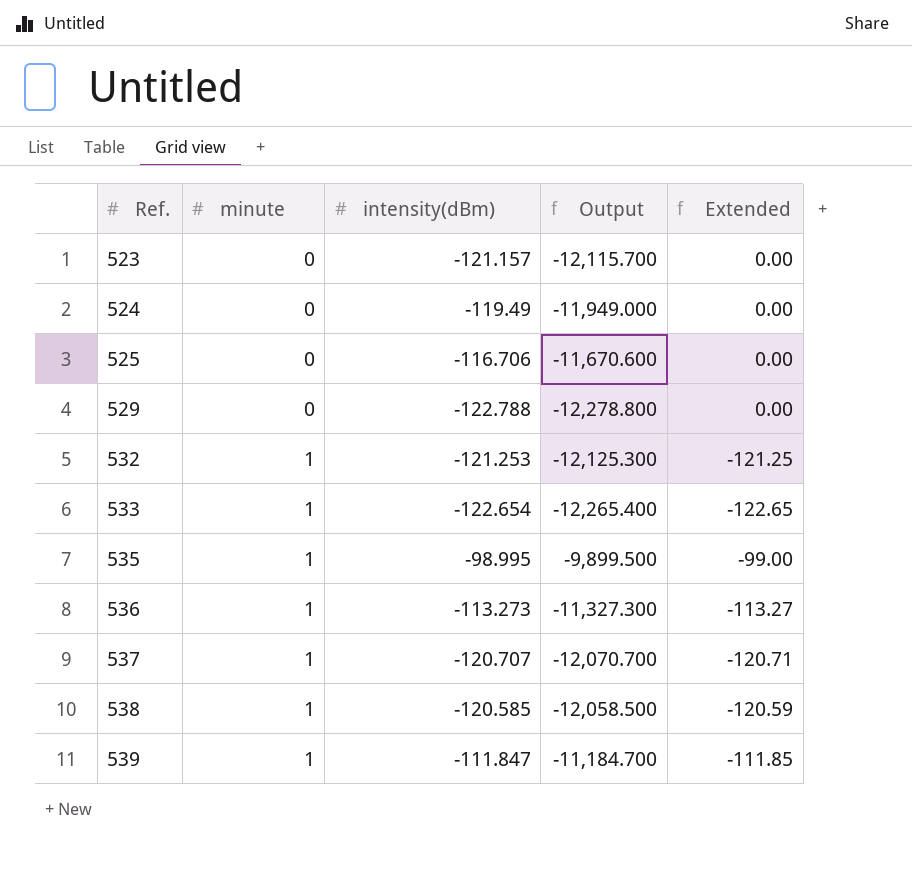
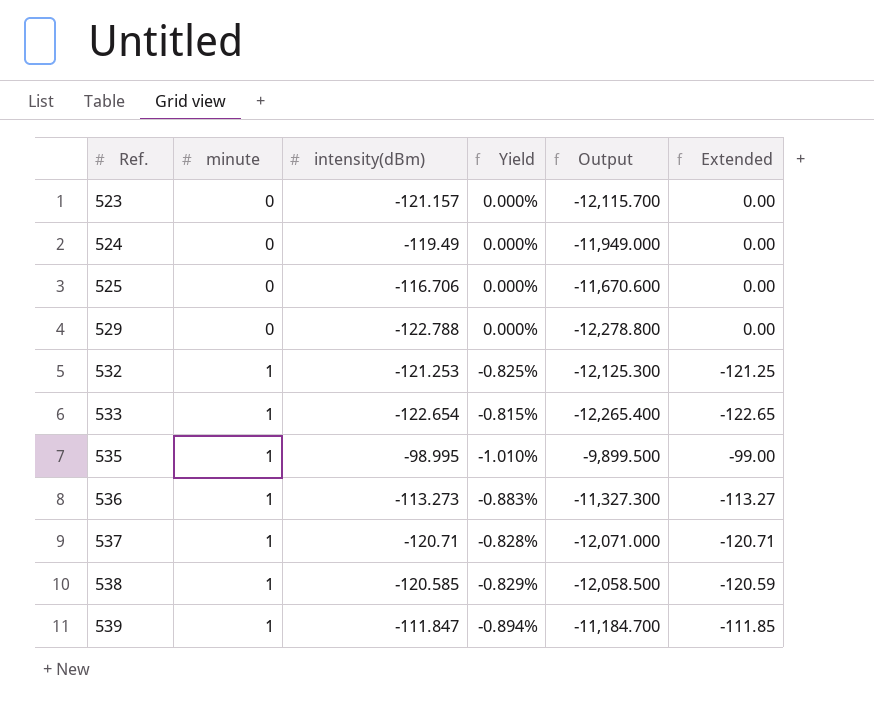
column Yield | formula: none -> [minute] / [intensity(dBm)]
537 | intensity(dBm): -120.707 -> -120.71
537 | Output: -12,070.700 -> -12,071.000

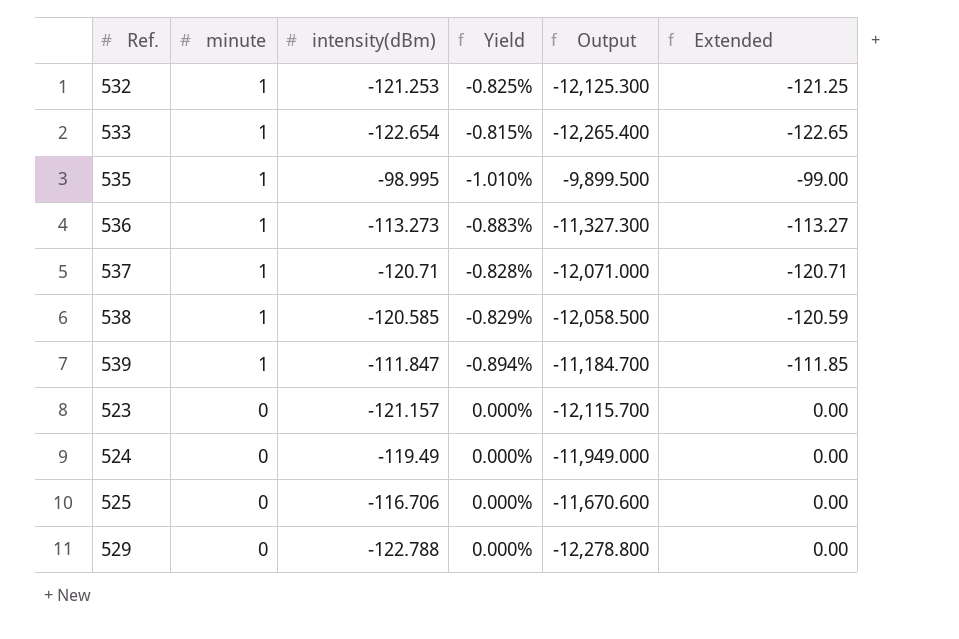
row order: Ref. ascending -> minute descending

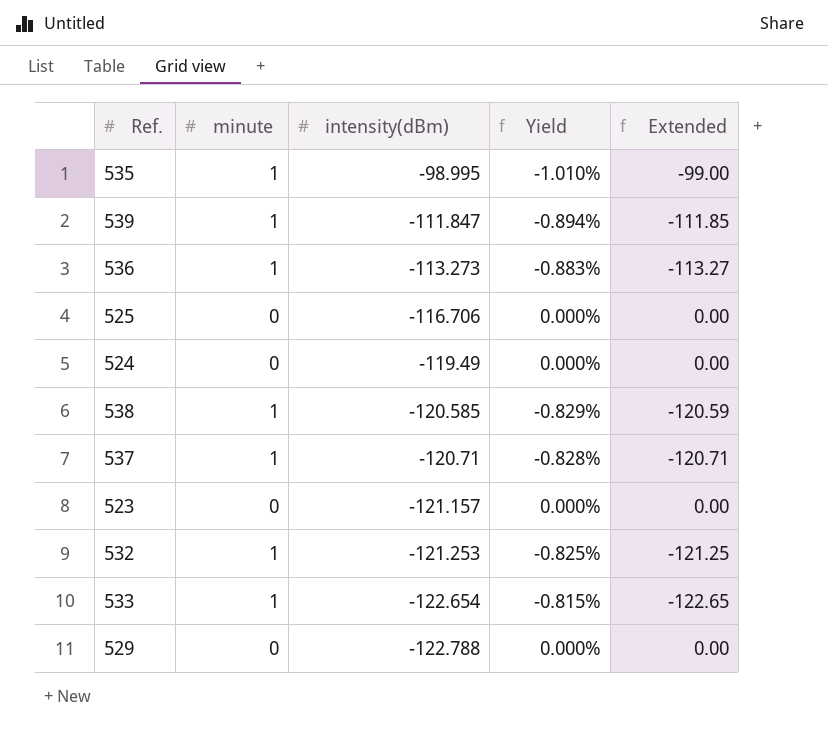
row order: minute descending -> intensity(dBm) descending
column Output | formula: [intensity(dBm)] * 100 -> none

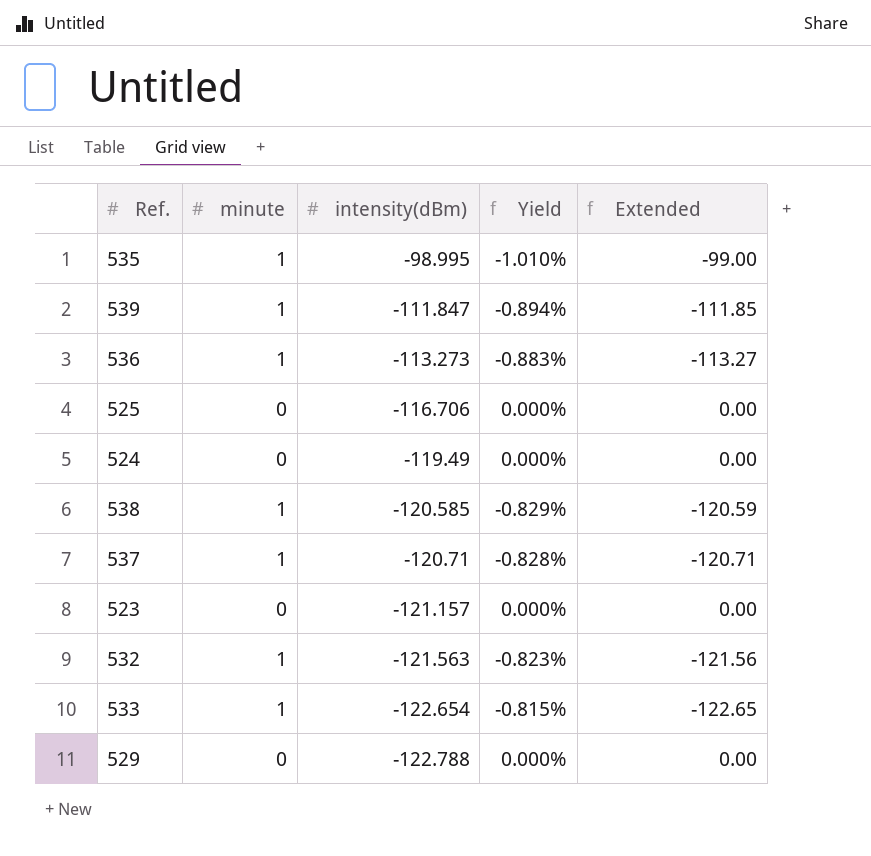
532 | intensity(dBm): -121.253 -> -121.563
532 | Yield: -0.825% -> -0.823%
532 | Extended: -121.25 -> -121.56

